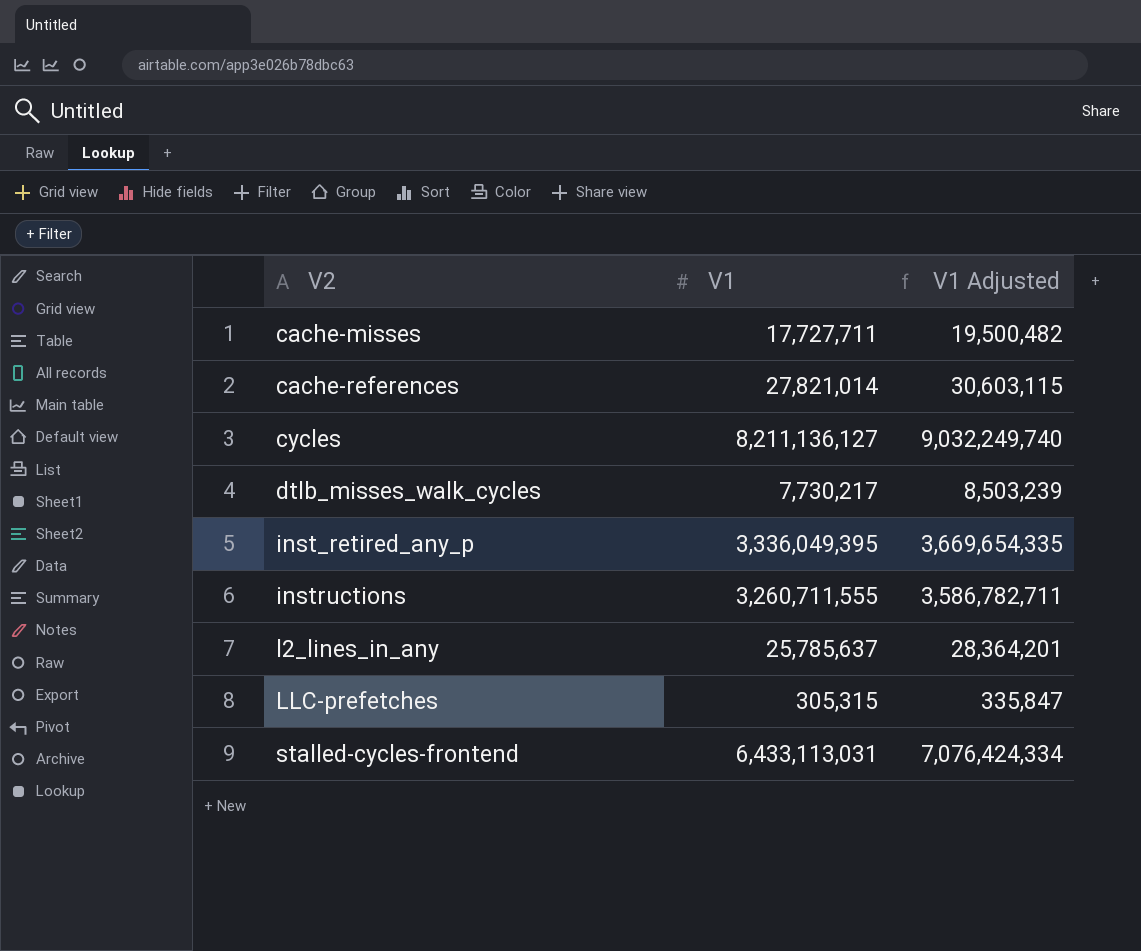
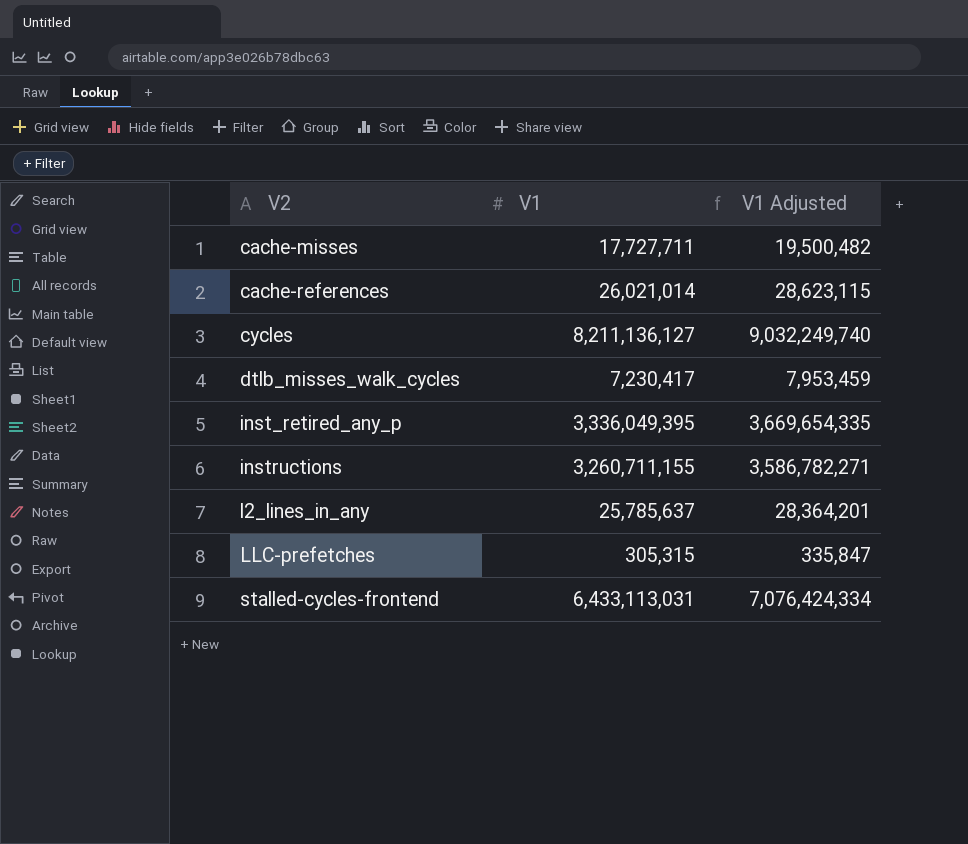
cache-references | V1: 27,821,014 -> 26,021,014
cache-references | V1 Adjusted: 30,603,115 -> 28,623,115
dtlb_misses_walk_cycles | V1: 7,730,217 -> 7,230,417
dtlb_misses_walk_cycles | V1 Adjusted: 8,503,239 -> 7,953,459
instructions | V1: 3,260,711,555 -> 3,260,711,155
instructions | V1 Adjusted: 3,586,782,711 -> 3,586,782,271

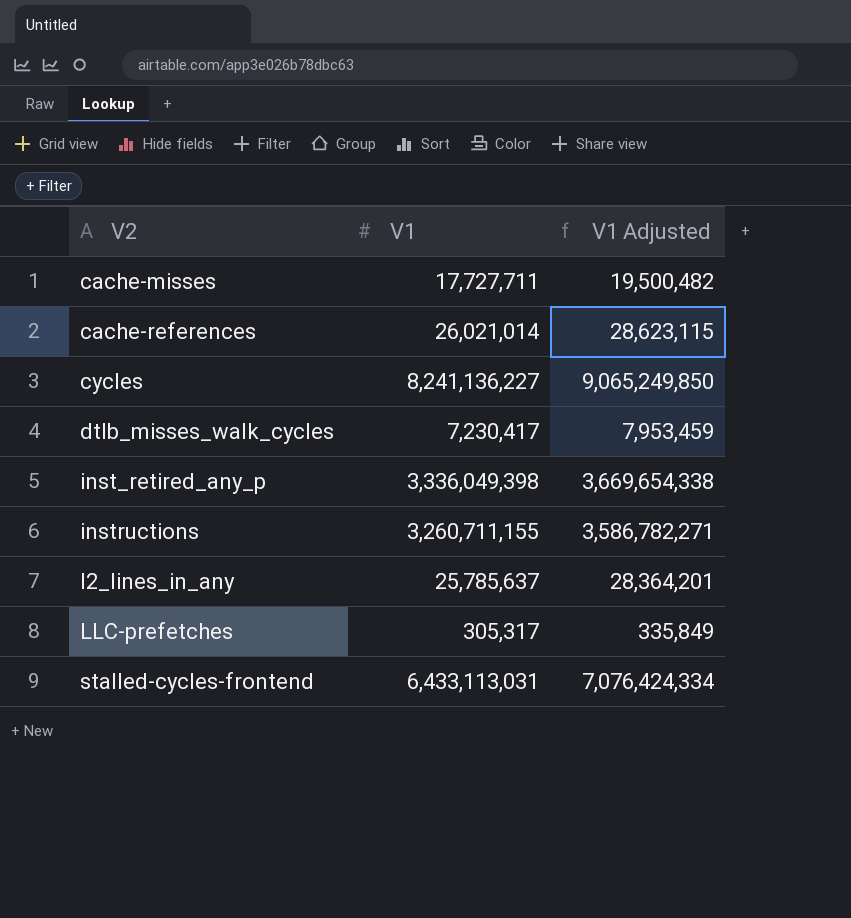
cycles | V1: 8,211,136,127 -> 8,241,136,227
cycles | V1 Adjusted: 9,032,249,740 -> 9,065,249,850
inst_retired_any_p | V1: 3,336,049,395 -> 3,336,049,398
inst_retired_any_p | V1 Adjusted: 3,669,654,335 -> 3,669,654,338
LLC-prefetches | V1: 305,315 -> 305,317
LLC-prefetches | V1 Adjusted: 335,847 -> 335,849

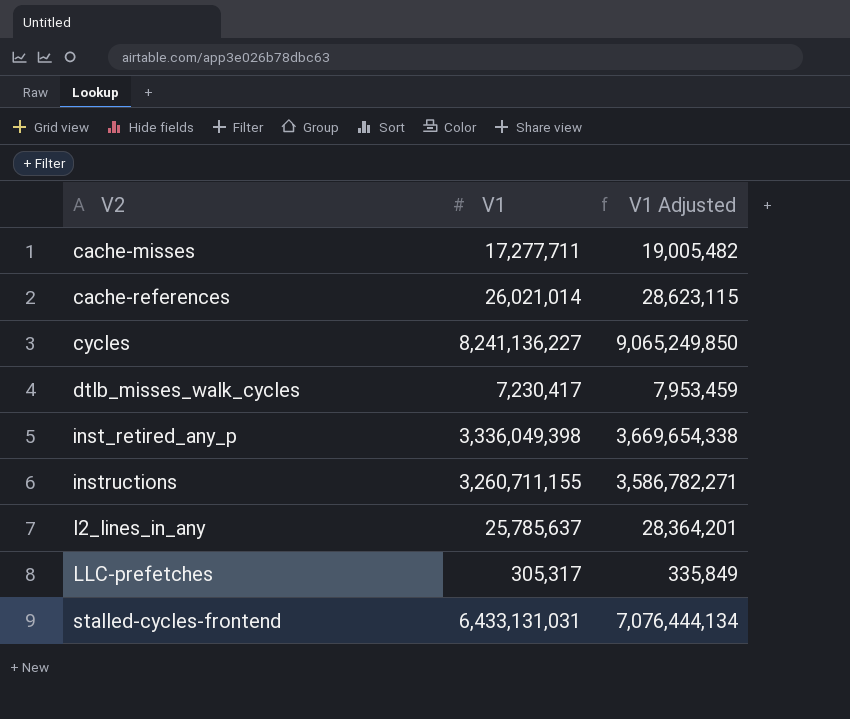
cache-misses | V1: 17,727,711 -> 17,277,711
cache-misses | V1 Adjusted: 19,500,482 -> 19,005,482
stalled-cycles-frontend | V1: 6,433,113,031 -> 6,433,131,031
stalled-cycles-frontend | V1 Adjusted: 7,076,424,334 -> 7,076,444,134

